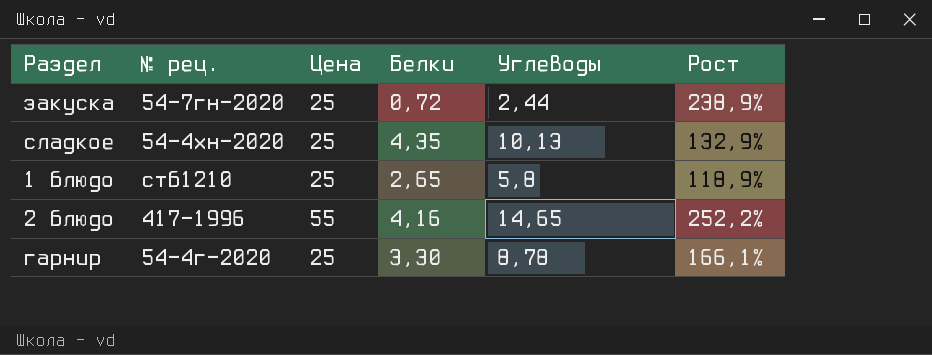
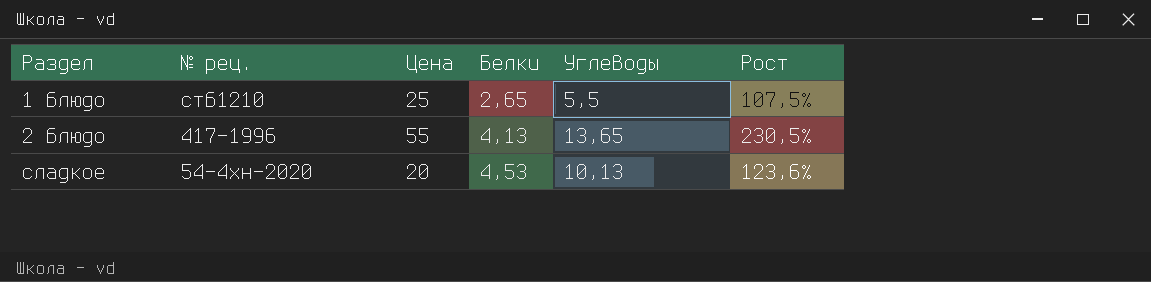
row order: none -> Раздел ascending
row закуска: 54-7гн-2020 | 25 | 0,72 | 2,44 | 238,9% -> none
row гарнир: 54-4г-2020 | 25 | 3,30 | 8,78 | 166,1% -> none
1 блюдо | Углеводы: 5,8 -> 5,5
1 блюдо | Рост: 118,9% -> 107,5%
2 блюдо | Белки: 4,16 -> 4,13
2 блюдо | Углеводы: 14,65 -> 13,65
2 блюдо | Рост: 252,2% -> 230,5%
сладкое | Цена: 25 -> 20
сладкое | Белки: 4,35 -> 4,53
сладкое | Рост: 132,9% -> 123,6%

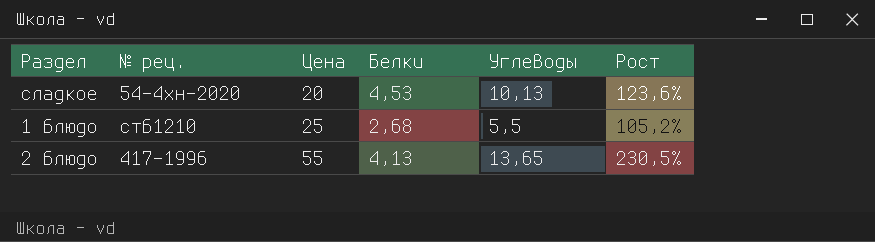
row order: Раздел ascending -> Цена ascending
1 блюдо | Белки: 2,65 -> 2,68
1 блюдо | Рост: 107,5% -> 105,2%

